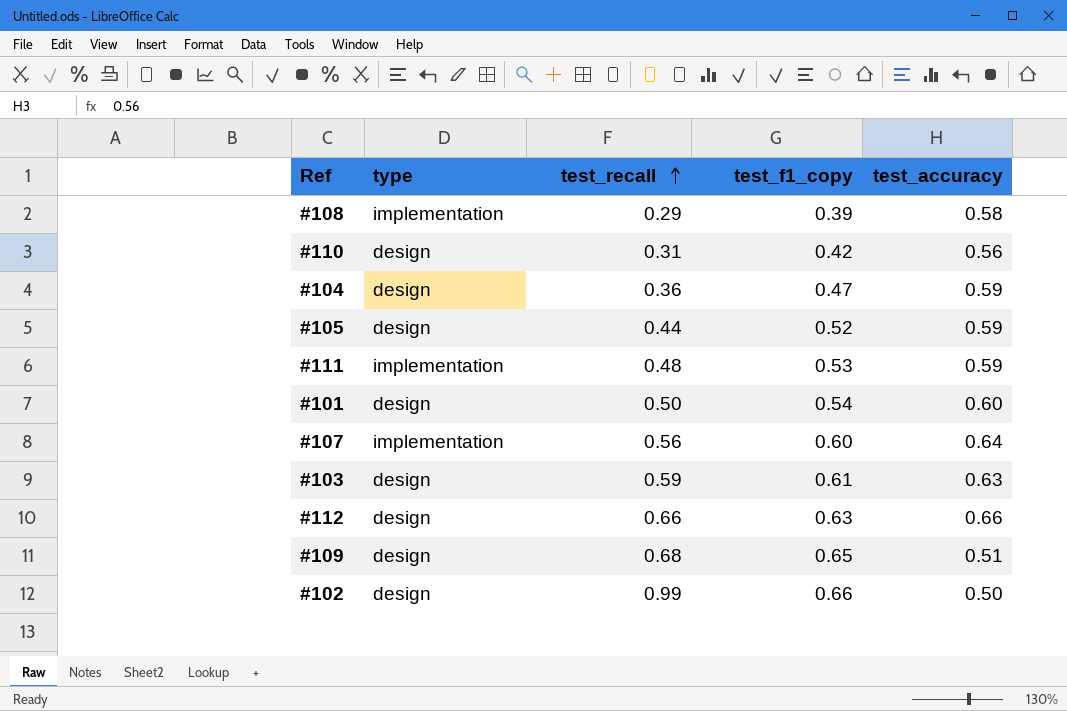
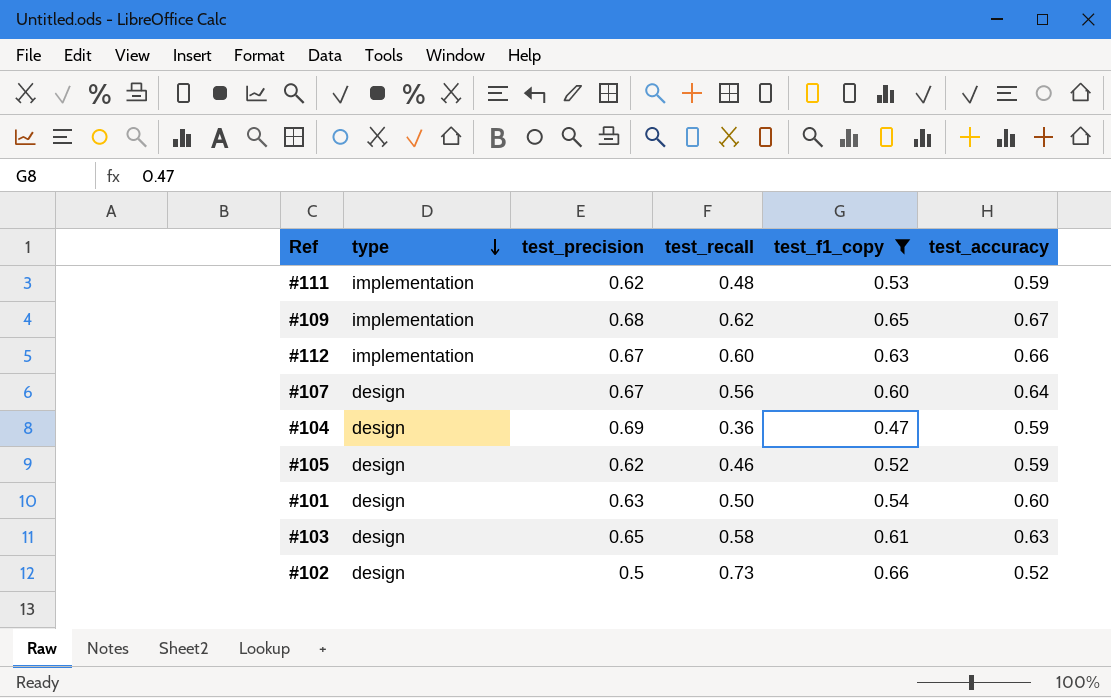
filter: none -> test_f1_copy >= 0.47
row order: test_recall ascending -> type descending
column test_precision | position: none -> 3
#109 | type: design -> implementation
#109 | test_recall: 0.68 -> 0.62
#109 | test_accuracy: 0.51 -> 0.67
#112 | type: design -> implementation
#112 | test_recall: 0.66 -> 0.60
#107 | type: implementation -> design
#105 | test_recall: 0.44 -> 0.46
#103 | test_recall: 0.59 -> 0.58
#102 | test_recall: 0.99 -> 0.73
#102 | test_accuracy: 0.50 -> 0.52

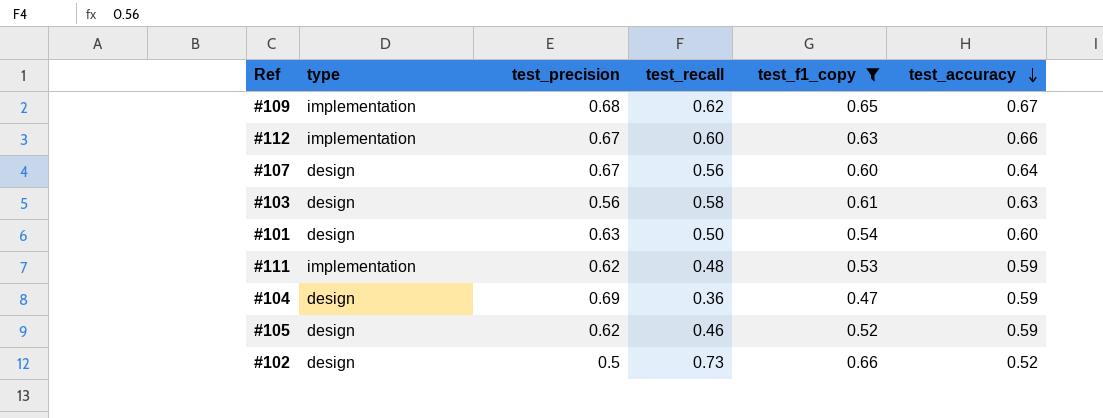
row order: type descending -> test_accuracy descending
#103 | test_precision: 0.65 -> 0.56

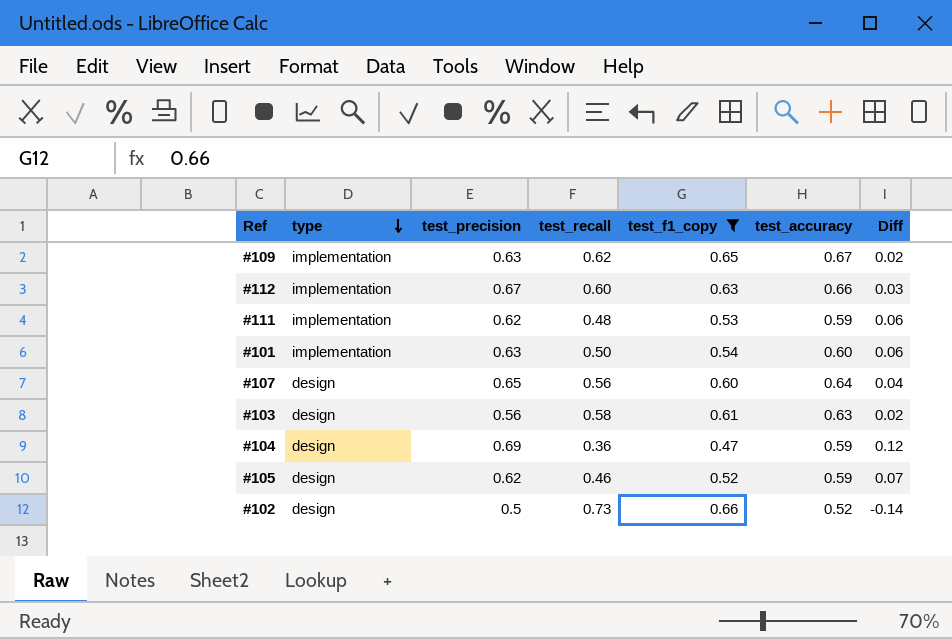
row order: test_accuracy descending -> type descending
column Diff | formula: none -> [test_accuracy] - [test_f1_copy]
#109 | test_precision: 0.68 -> 0.63
#101 | type: design -> implementation
#107 | test_precision: 0.67 -> 0.65

